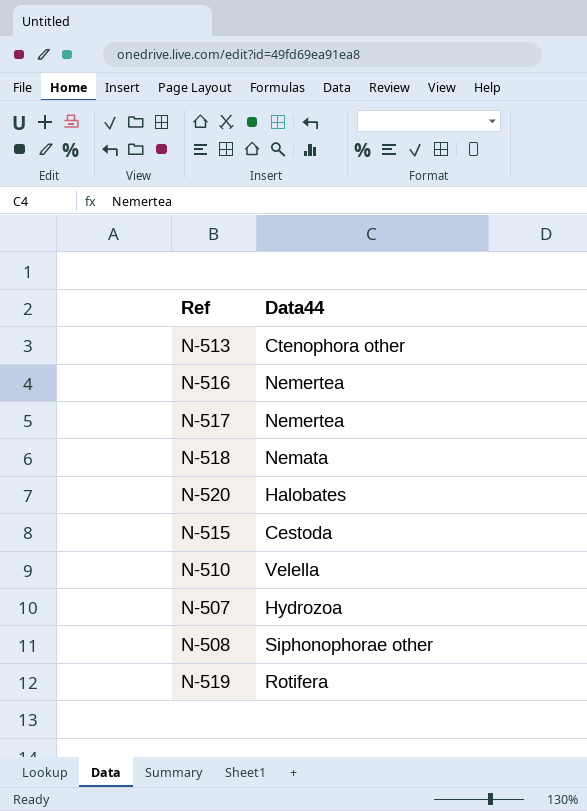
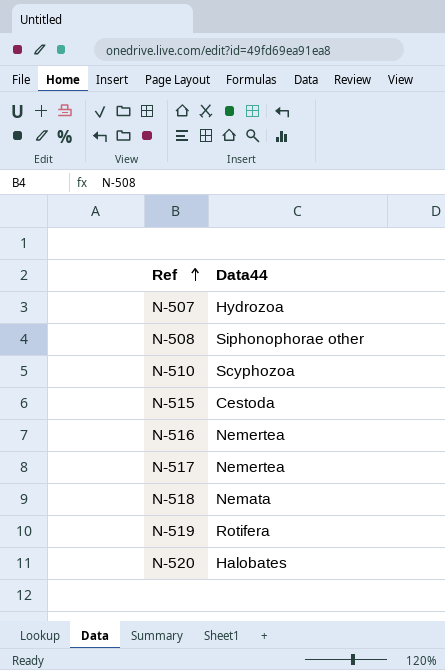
row order: none -> Ref ascending
row N-513: Ctenophora other -> none
N-510 | Data44: Velella -> Scyphozoa

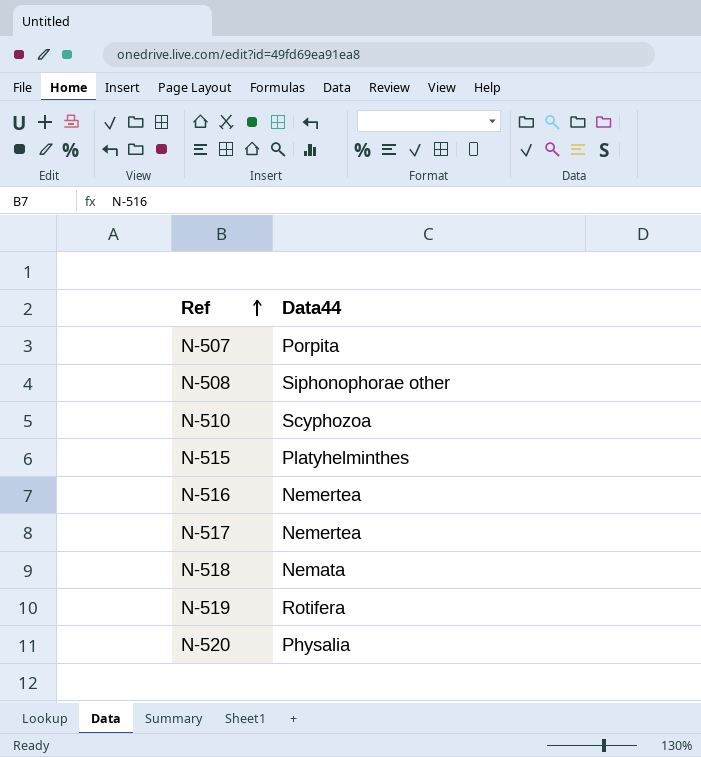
N-507 | Data44: Hydrozoa -> Porpita
N-515 | Data44: Cestoda -> Platyhelminthes
N-520 | Data44: Halobates -> Physalia

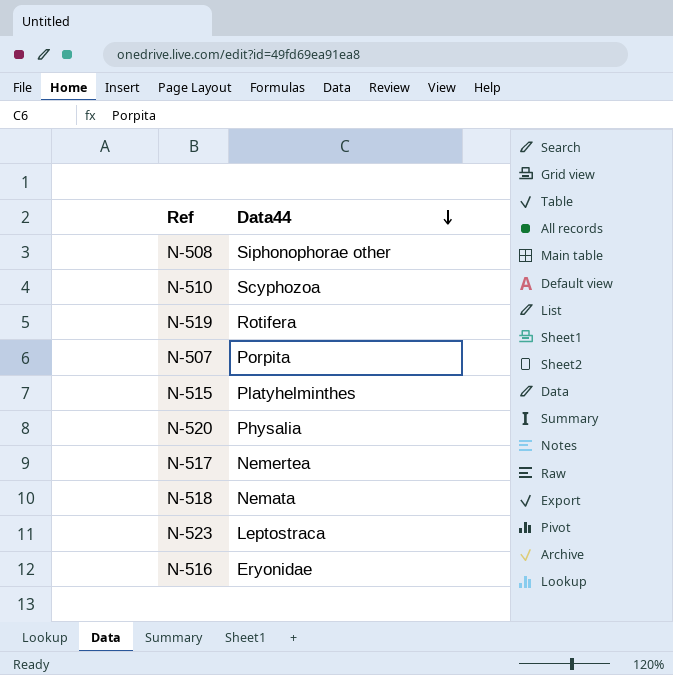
row order: Ref ascending -> Data44 descending
row N-523: none -> Leptostraca
N-516 | Data44: Nemertea -> Eryonidae

